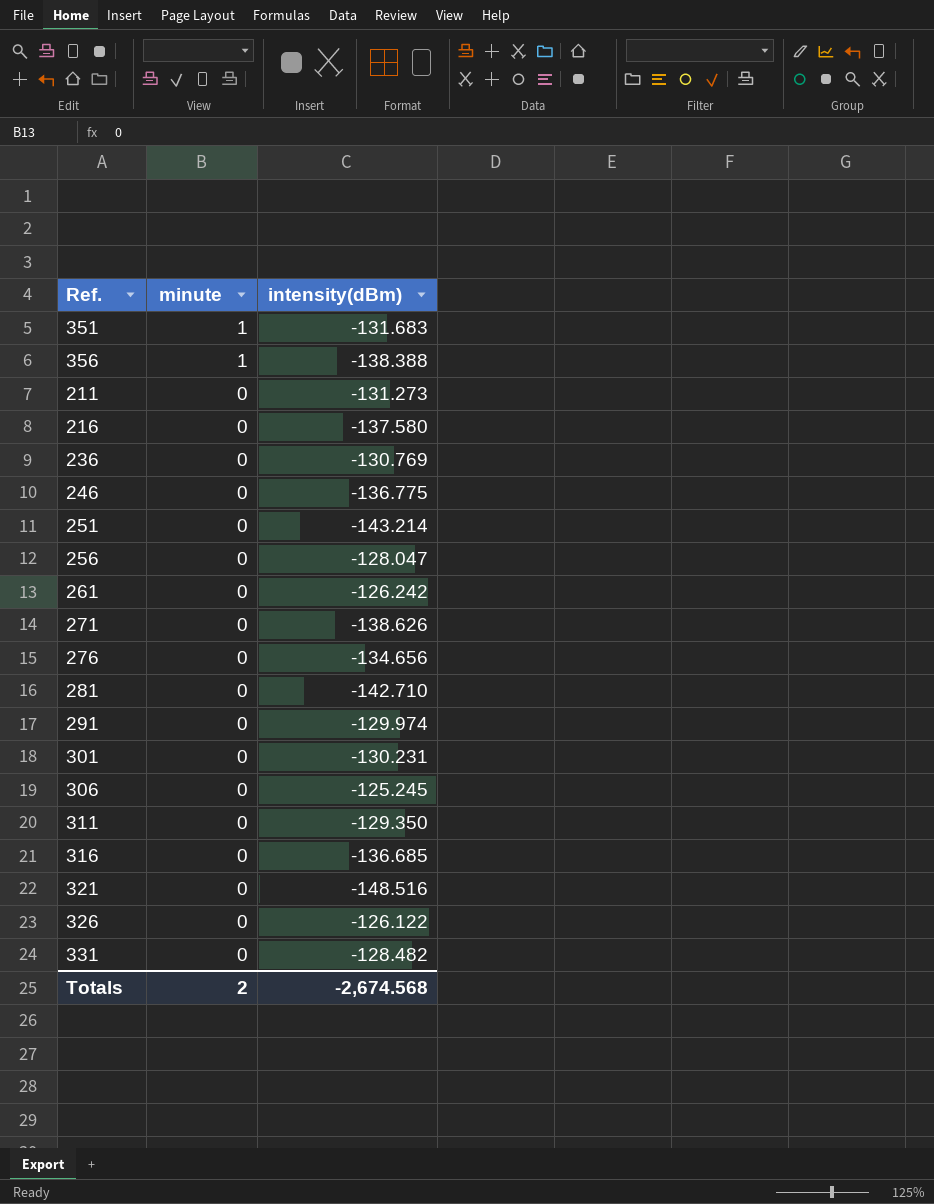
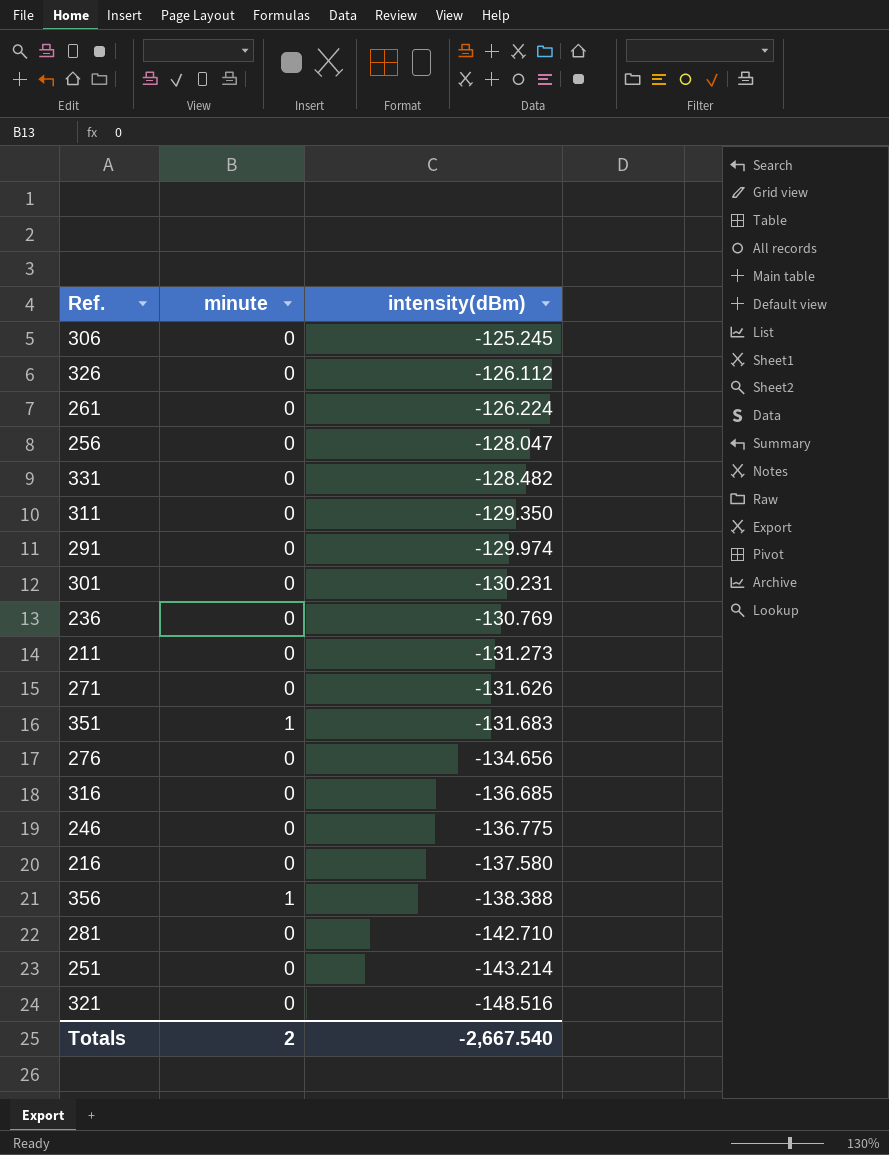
row order: minute descending -> intensity(dBm) descending
326 | intensity(dBm): -126.122 -> -126.112
261 | intensity(dBm): -126.242 -> -126.224
271 | intensity(dBm): -138.626 -> -131.626
Totals | intensity(dBm): -2,674.568 -> -2,667.540

